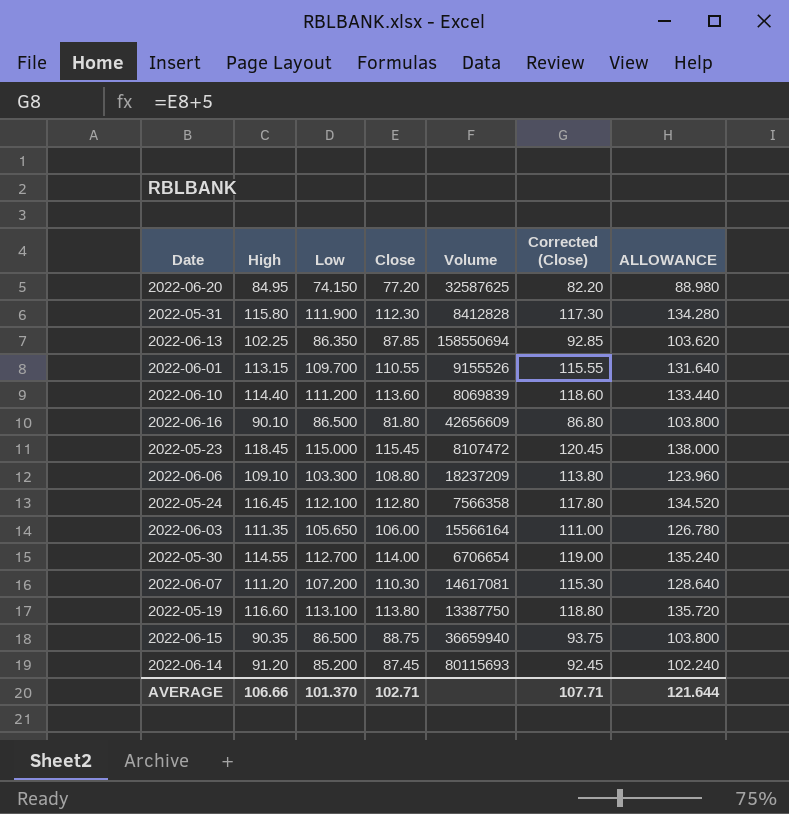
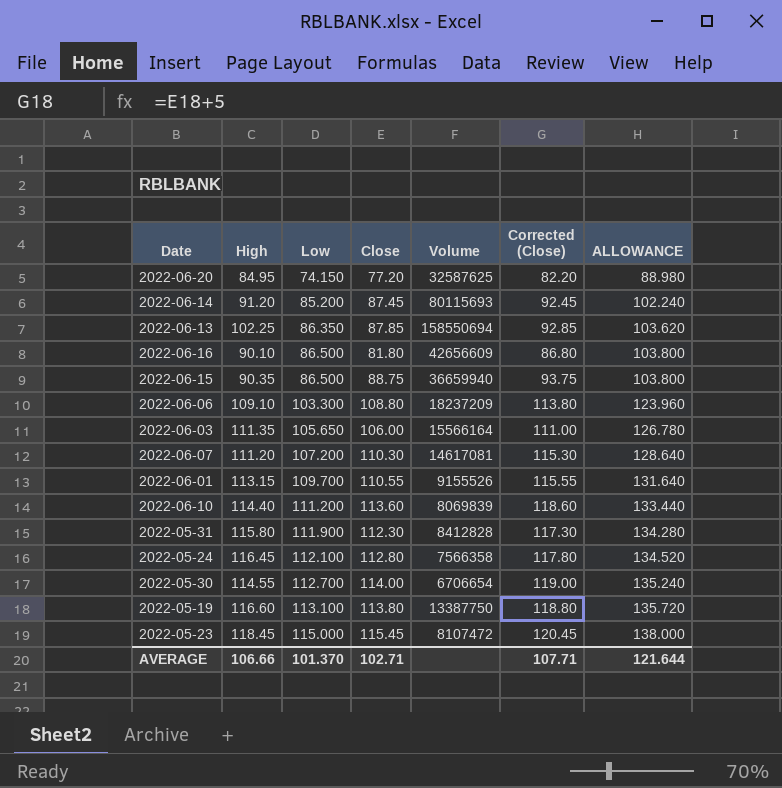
row order: none -> Low ascending

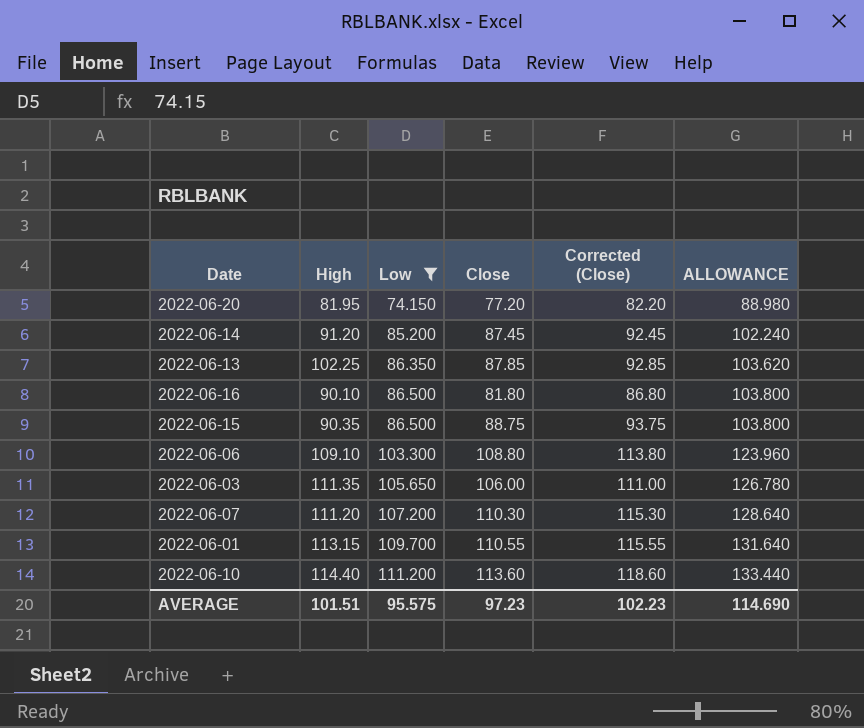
filter: none -> Low <= 111.200
column Volume | position: 5 -> none
2022-06-20 | High: 84.95 -> 81.95
AVERAGE | High: 106.66 -> 101.51
AVERAGE | Low: 101.370 -> 95.575
AVERAGE | Close: 102.71 -> 97.23
AVERAGE | Corrected (Close): 107.71 -> 102.23
AVERAGE | ALLOWANCE: 121.644 -> 114.690

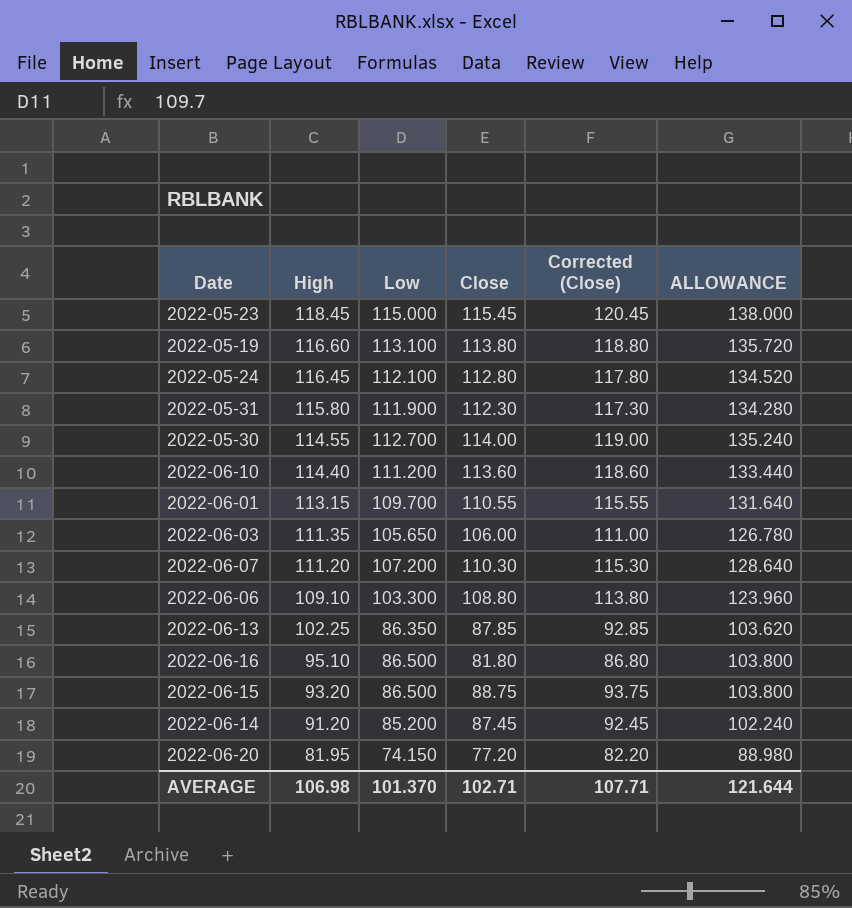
filter: Low <= 111.200 -> none
row order: Low ascending -> High descending
2022-06-16 | High: 90.10 -> 95.10
2022-06-15 | High: 90.35 -> 93.20
AVERAGE | High: 101.51 -> 106.98
AVERAGE | Low: 95.575 -> 101.370
AVERAGE | Close: 97.23 -> 102.71
AVERAGE | Corrected (Close): 102.23 -> 107.71
AVERAGE | ALLOWANCE: 114.690 -> 121.644

